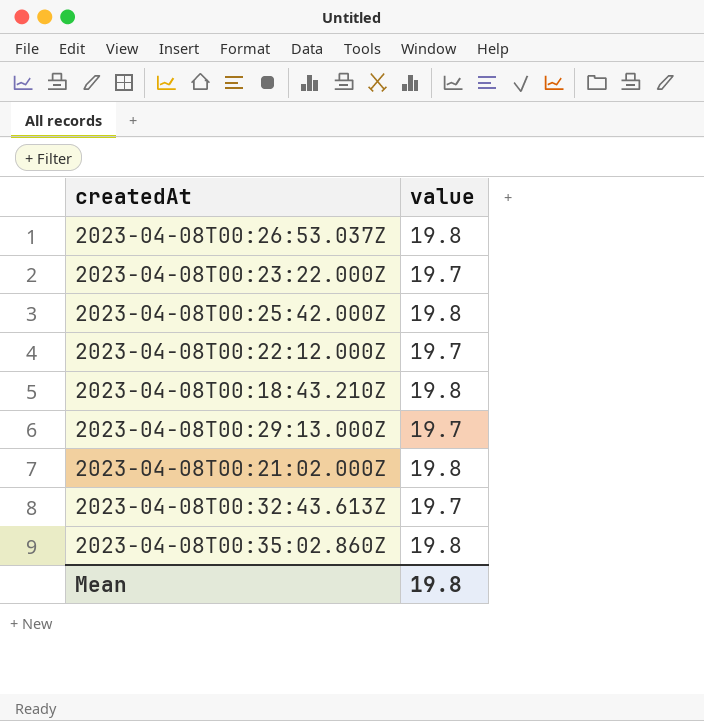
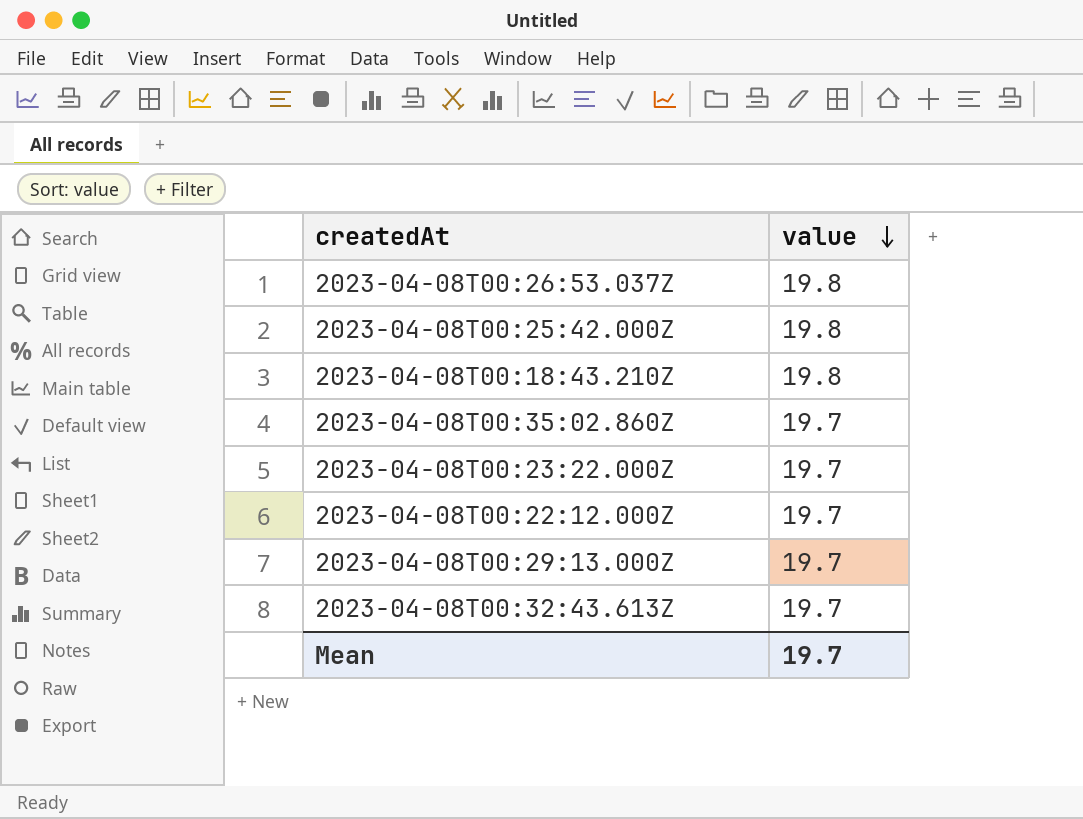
row order: none -> value descending
row 2023-04-08T00:21:02.000Z: 19.8 -> none
2023-04-08T00:35:02.860Z | value: 19.8 -> 19.7
Mean | value: 19.8 -> 19.7

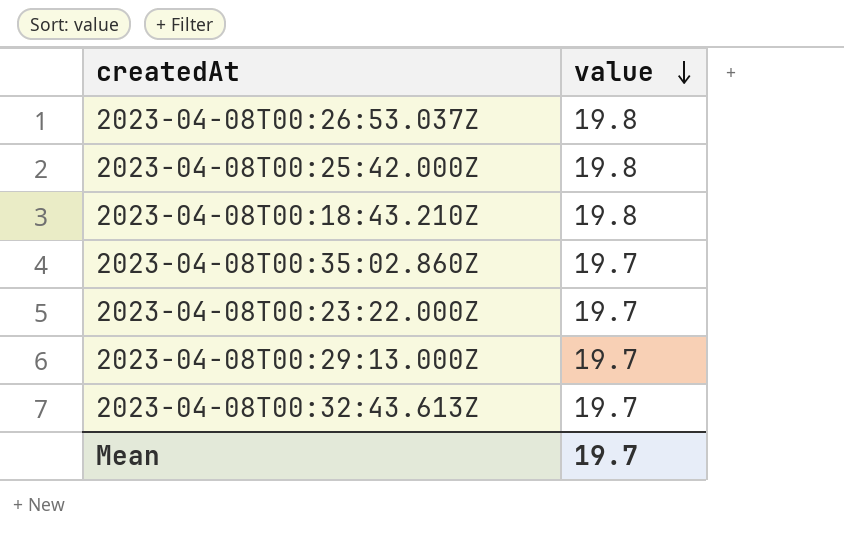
row 2023-04-08T00:22:12.000Z: 19.7 -> none

